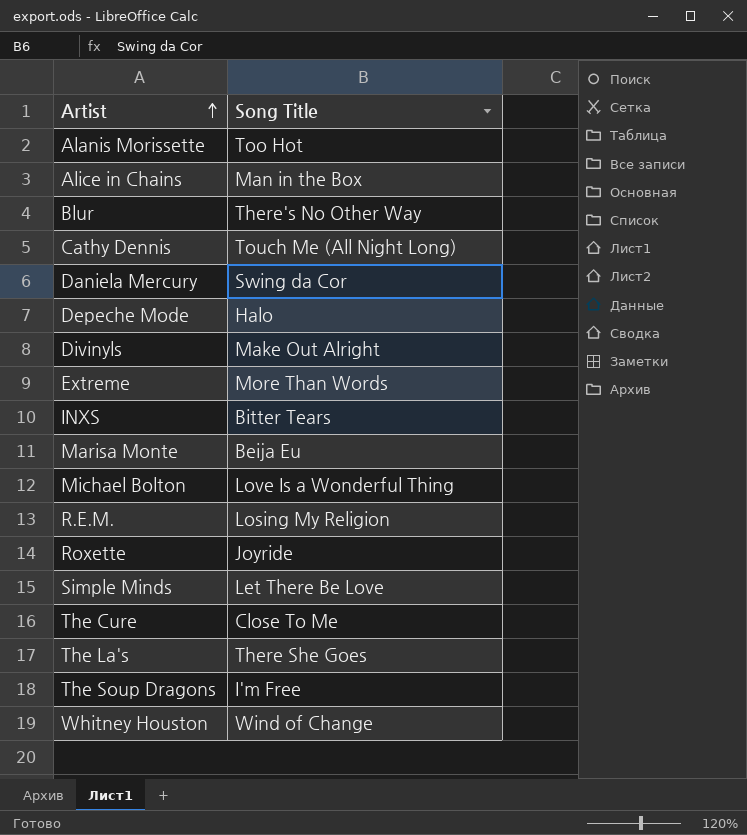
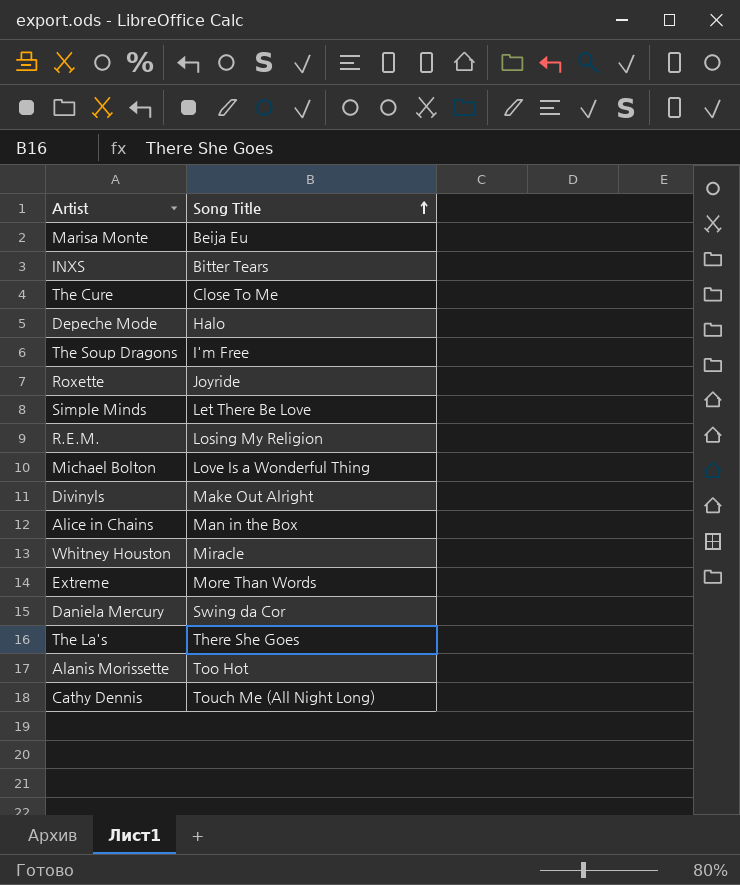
row order: Artist ascending -> Song Title ascending
row Blur: There's No Other Way -> none
Whitney Houston | Song Title: Wind of Change -> Miracle

